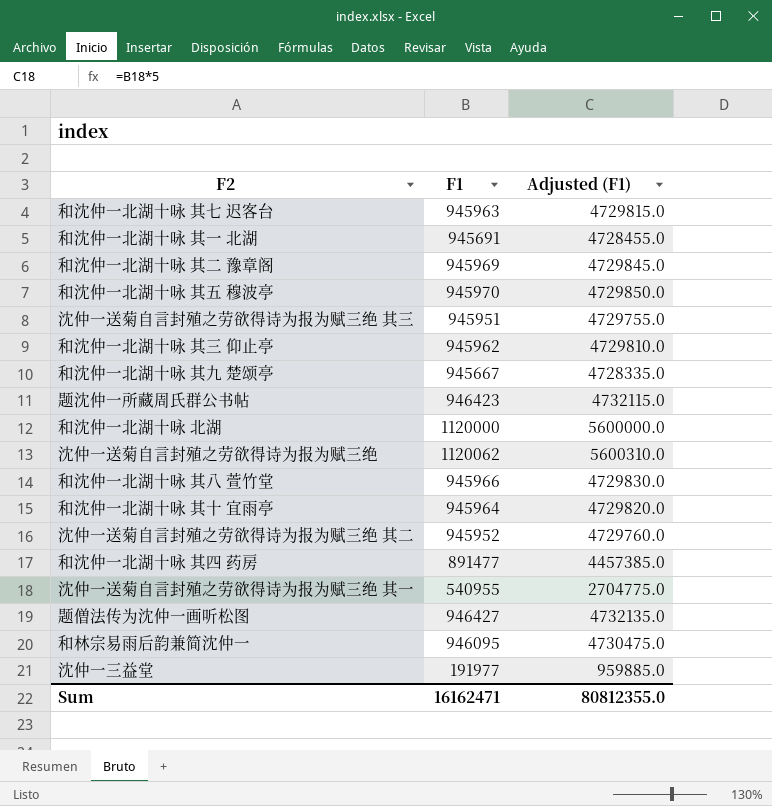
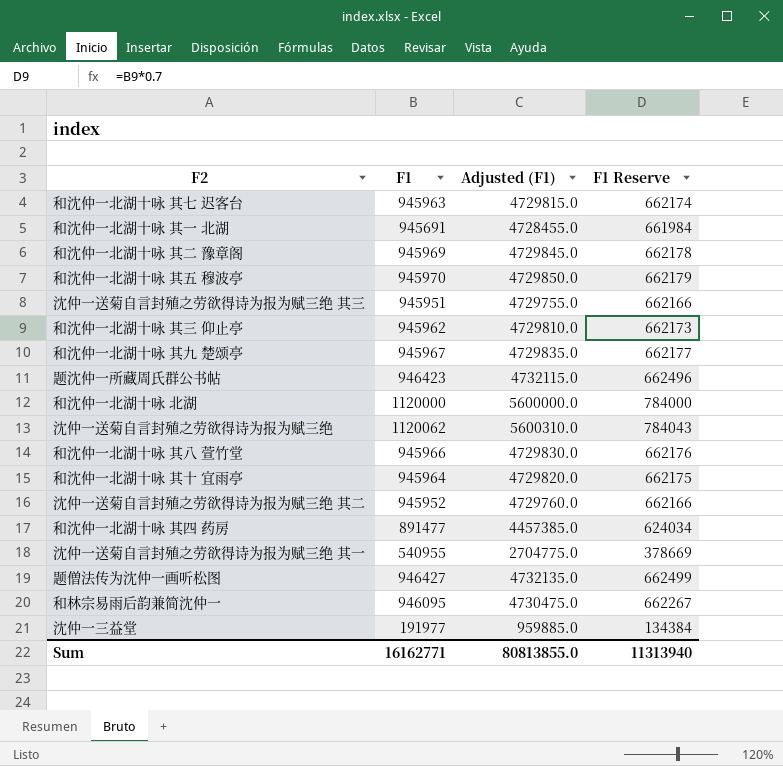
column F1 Reserve | formula: none -> [F1] * 0.7
和沈仲一北湖十咏 其九 楚颂亭 | F1: 945667 -> 945967
和沈仲一北湖十咏 其九 楚颂亭 | Adjusted (F1): 4728335.0 -> 4729835.0
Sum | F1: 16162471 -> 16162771
Sum | Adjusted (F1): 80812355.0 -> 80813855.0

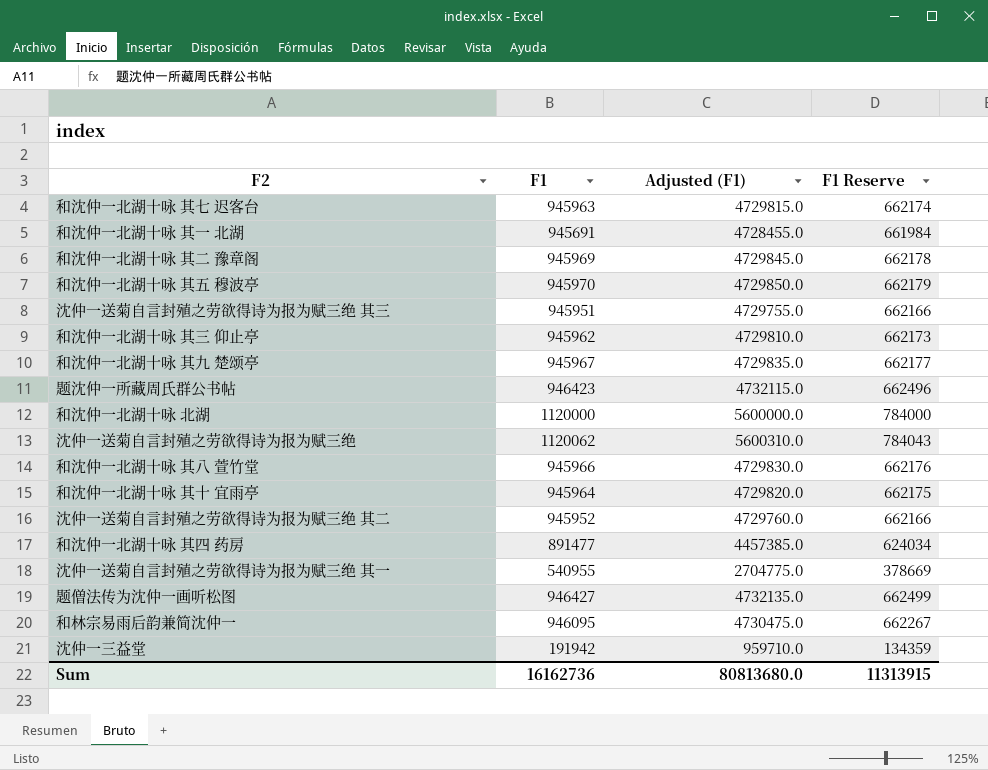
沈仲一三益堂 | F1: 191977 -> 191942
沈仲一三益堂 | Adjusted (F1): 959885.0 -> 959710.0
沈仲一三益堂 | F1 Reserve: 134384 -> 134359
Sum | F1: 16162771 -> 16162736
Sum | Adjusted (F1): 80813855.0 -> 80813680.0
Sum | F1 Reserve: 11313940 -> 11313915

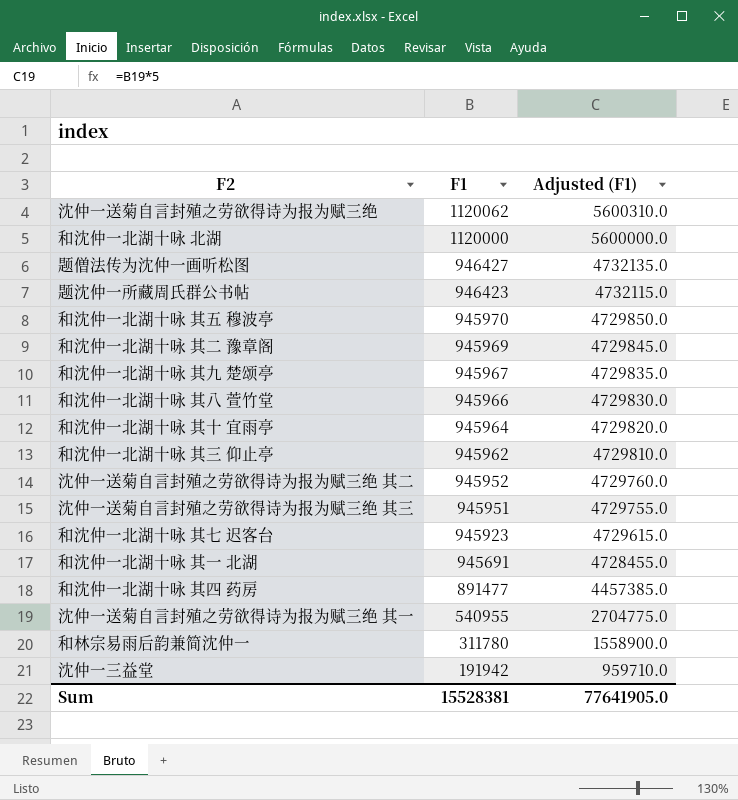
row order: none -> F1 descending
column F1 Reserve | formula: [F1] * 0.7 -> none
和沈仲一北湖十咏 其七 迟客台 | F1: 945963 -> 945923
和沈仲一北湖十咏 其七 迟客台 | Adjusted (F1): 4729815.0 -> 4729615.0
和林宗易雨后韵兼简沈仲一 | F1: 946095 -> 311780
和林宗易雨后韵兼简沈仲一 | Adjusted (F1): 4730475.0 -> 1558900.0
Sum | F1: 16162736 -> 15528381
Sum | Adjusted (F1): 80813680.0 -> 77641905.0

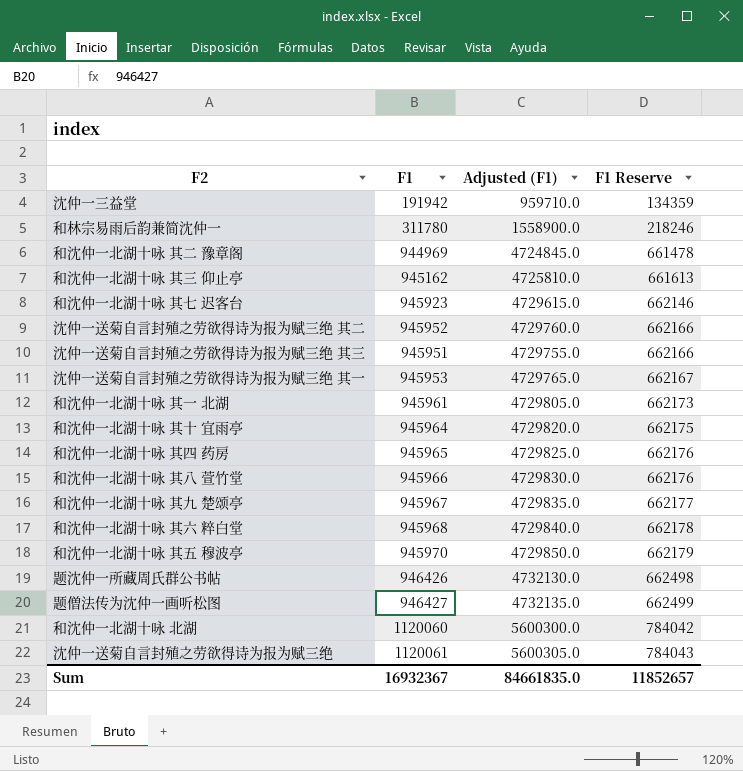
row order: F1 descending -> F1 Reserve ascending
column F1 Reserve | formula: none -> [F1] * 0.7
和沈仲一北湖十咏 其二 豫章阁 | F1: 945969 -> 944969
和沈仲一北湖十咏 其二 豫章阁 | Adjusted (F1): 4729845.0 -> 4724845.0
和沈仲一北湖十咏 其三 仰止亭 | F1: 945962 -> 945162
和沈仲一北湖十咏 其三 仰止亭 | Adjusted (F1): 4729810.0 -> 4725810.0
沈仲一送菊自言封殖之劳欲得诗为报为赋三绝 其一 | F1: 540955 -> 945953
沈仲一送菊自言封殖之劳欲得诗为报为赋三绝 其一 | Adjusted (F1): 2704775.0 -> 4729765.0
和沈仲一北湖十咏 其一 北湖 | F1: 945691 -> 945961
和沈仲一北湖十咏 其一 北湖 | Adjusted (F1): 4728455.0 -> 4729805.0
和沈仲一北湖十咏 其四 药房 | F1: 891477 -> 945965
和沈仲一北湖十咏 其四 药房 | Adjusted (F1): 4457385.0 -> 4729825.0
row 和沈仲一北湖十咏 其六 粹白堂: none -> 945968 | 4729840.0 | 662178
题沈仲一所藏周氏群公书帖 | F1: 946423 -> 946426
题沈仲一所藏周氏群公书帖 | Adjusted (F1): 4732115.0 -> 4732130.0
和沈仲一北湖十咏 北湖 | F1: 1120000 -> 1120060
和沈仲一北湖十咏 北湖 | Adjusted (F1): 5600000.0 -> 5600300.0
沈仲一送菊自言封殖之劳欲得诗为报为赋三绝 | F1: 1120062 -> 1120061
沈仲一送菊自言封殖之劳欲得诗为报为赋三绝 | Adjusted (F1): 5600310.0 -> 5600305.0
Sum | F1: 15528381 -> 16932367
Sum | Adjusted (F1): 77641905.0 -> 84661835.0

